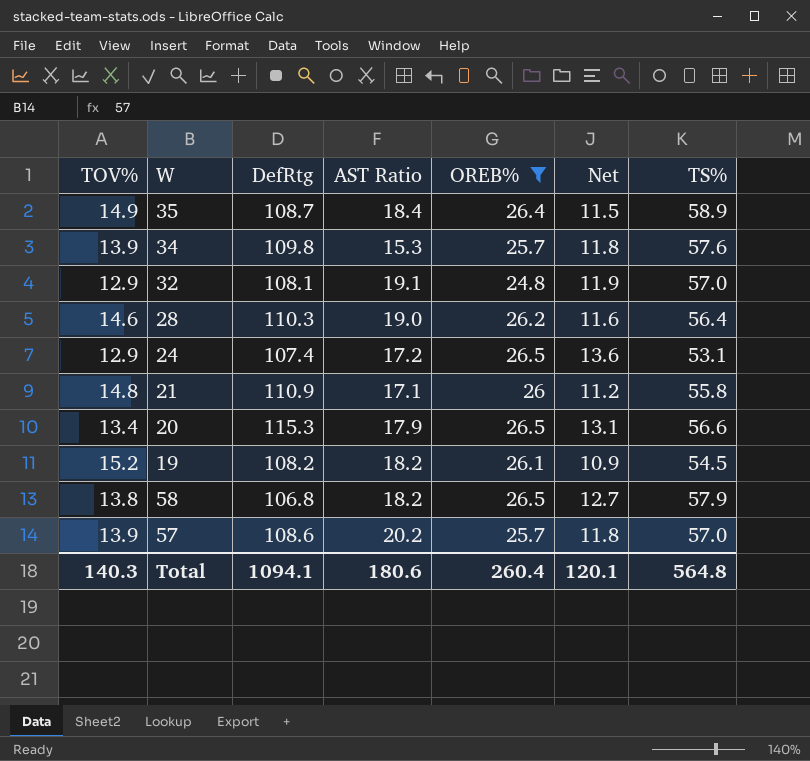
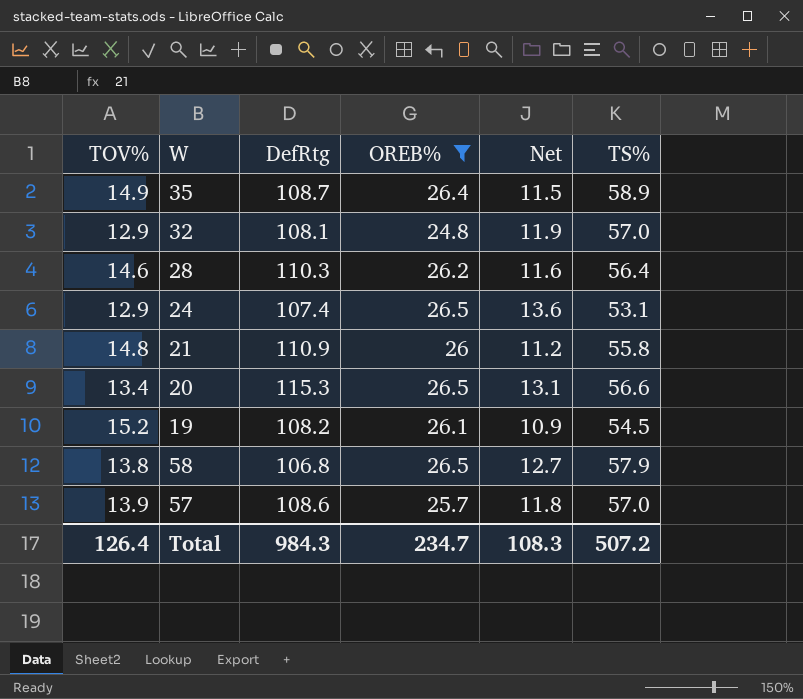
column AST Ratio | position: 4 -> none
row 34: 13.9 | 109.8 | 15.3 | 25.7 | 11.8 | 57.6 -> none
Total | TOV%: 140.3 -> 126.4
Total | DefRtg: 1094.1 -> 984.3
Total | OREB%: 260.4 -> 234.7
Total | Net: 120.1 -> 108.3
Total | TS%: 564.8 -> 507.2

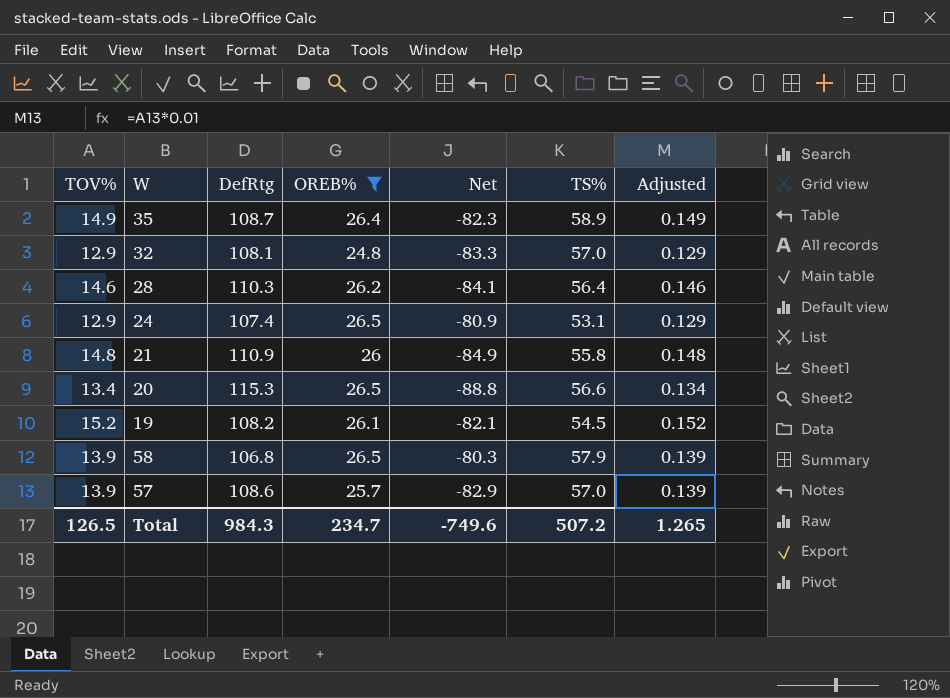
column Net | formula: [OREB%] - [TOV%] -> [OREB%] - [DefRtg]
column Adjusted | formula: none -> [TOV%] * 0.01
58 | TOV%: 13.8 -> 13.9
Total | TOV%: 126.4 -> 126.5
Total | Net: 108.3 -> -749.6

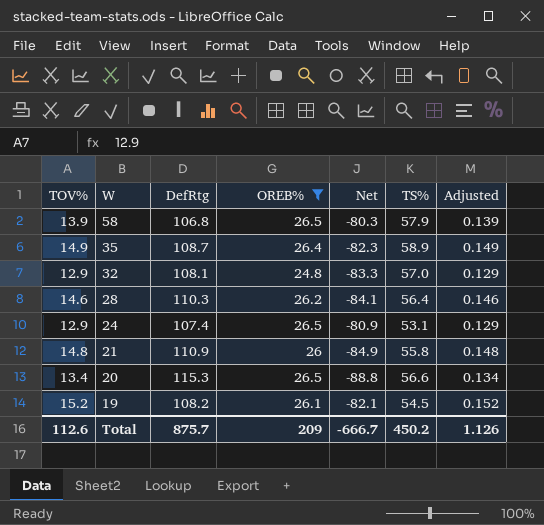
row order: none -> W descending
row 57: 13.9 | 108.6 | 25.7 | -82.9 | 57.0 | 0.139 -> none
Total | TOV%: 126.5 -> 112.6
Total | DefRtg: 984.3 -> 875.7
Total | OREB%: 234.7 -> 209
Total | Net: -749.6 -> -666.7
Total | TS%: 507.2 -> 450.2
Total | Adjusted: 1.265 -> 1.126

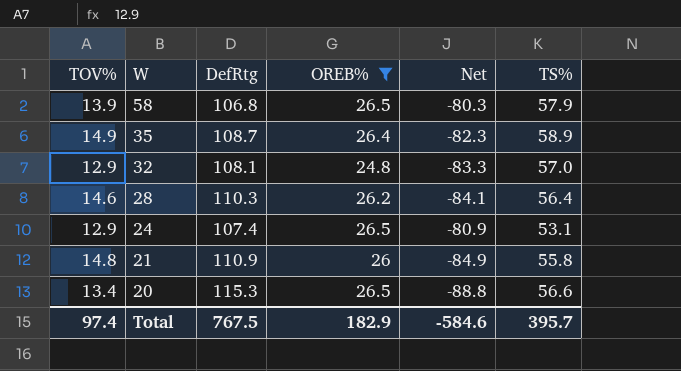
column Adjusted | formula: [TOV%] * 0.01 -> none
row 19: 15.2 | 108.2 | 26.1 | -82.1 | 54.5 | 0.152 -> none
Total | TOV%: 112.6 -> 97.4
Total | DefRtg: 875.7 -> 767.5
Total | OREB%: 209 -> 182.9
Total | Net: -666.7 -> -584.6
Total | TS%: 450.2 -> 395.7

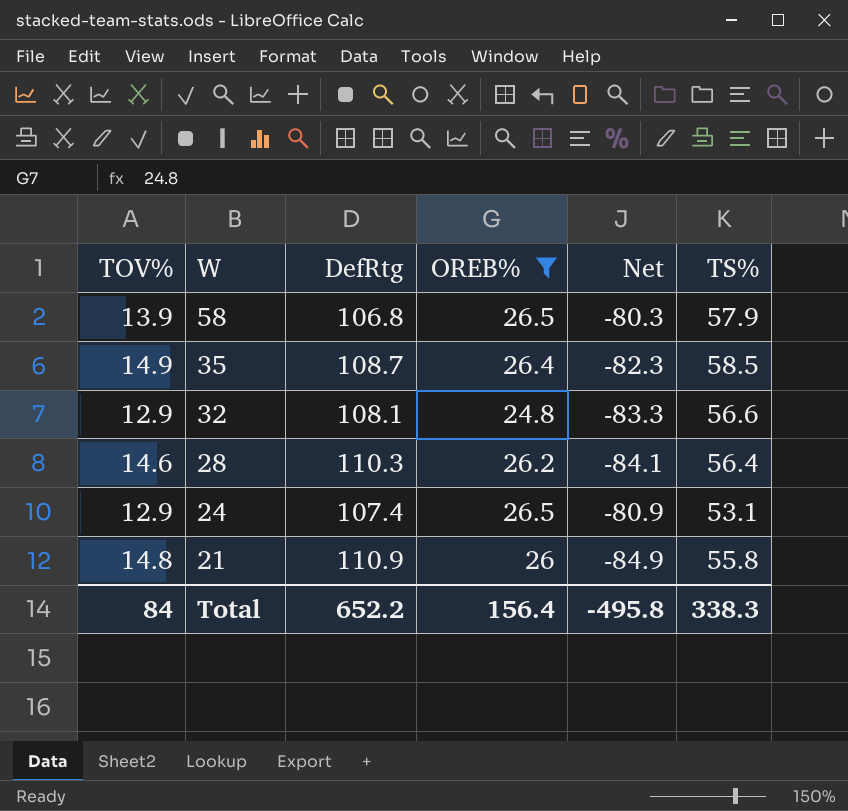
row 20: 13.4 | 115.3 | 26.5 | -88.8 | 56.6 -> none
35 | TS%: 58.9 -> 58.5
32 | TS%: 57.0 -> 56.6
Total | TOV%: 97.4 -> 84
Total | DefRtg: 767.5 -> 652.2
Total | OREB%: 182.9 -> 156.4
Total | Net: -584.6 -> -495.8
Total | TS%: 395.7 -> 338.3

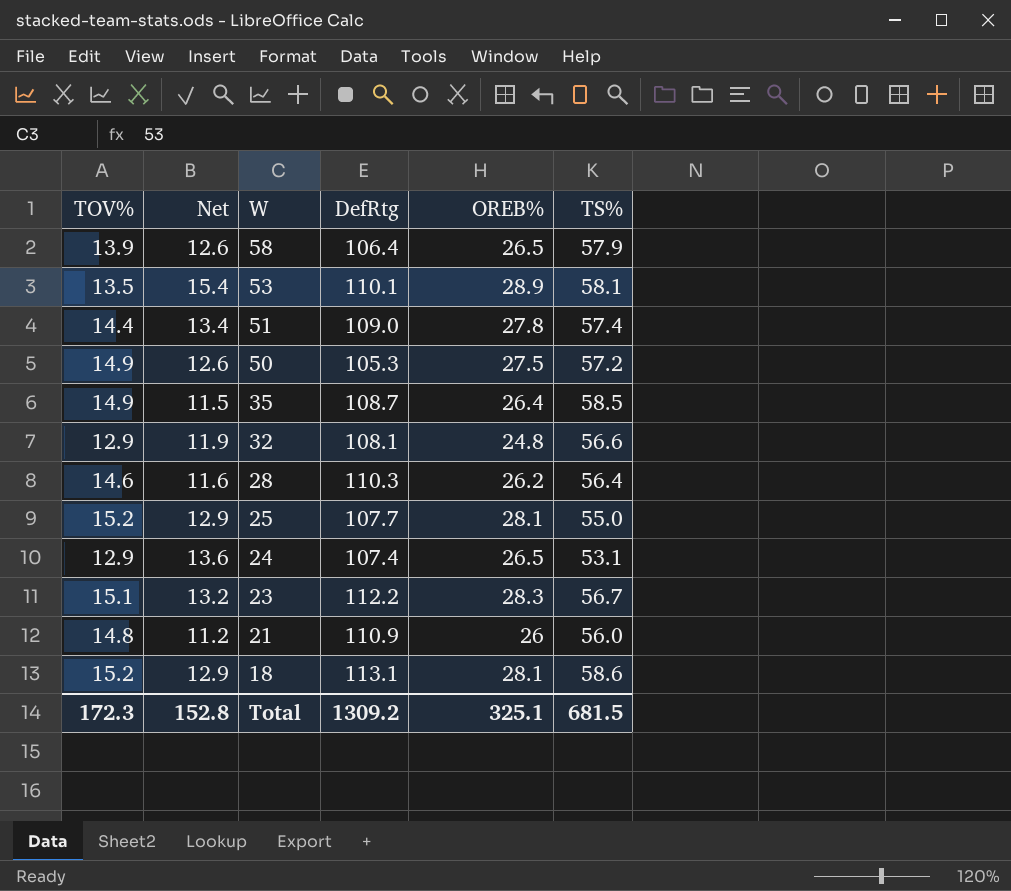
filter: OREB% <= 26.5 -> none
column Net | formula: [OREB%] - [DefRtg] -> [OREB%] - [TOV%]
column Net | position: 5 -> 2
58 | DefRtg: 106.8 -> 106.4
21 | TS%: 55.8 -> 56.0
Total | TOV%: 84 -> 172.3
Total | Net: -495.8 -> 152.8
Total | DefRtg: 652.2 -> 1309.2
Total | OREB%: 156.4 -> 325.1
Total | TS%: 338.3 -> 681.5

